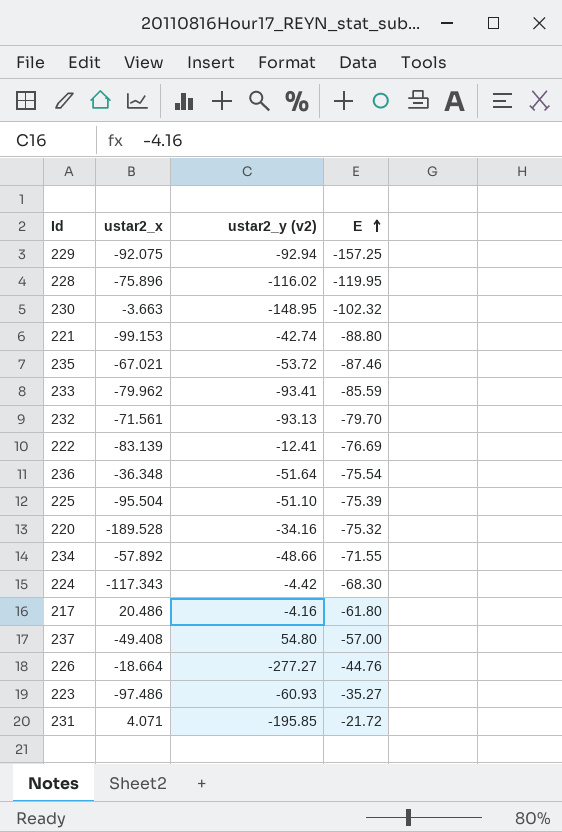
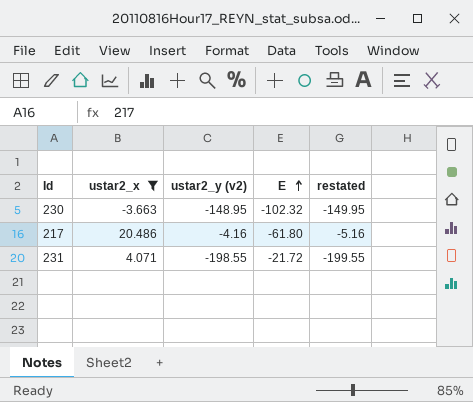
filter: none -> ustar2_x >= -3.663
column restated | formula: none -> [ustar2_y (v2)] - 1
231 | ustar2_y (v2): -195.85 -> -198.55

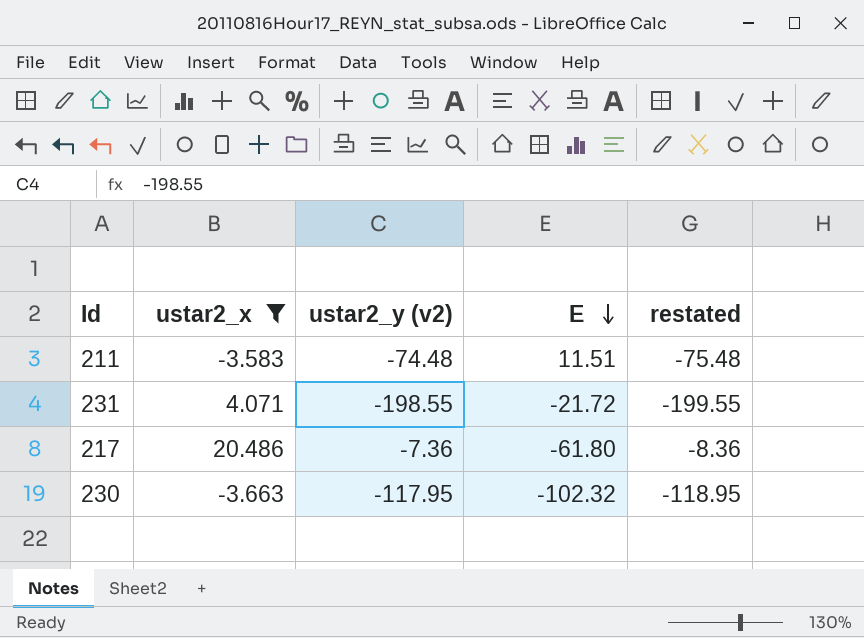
row order: E ascending -> E descending
row 211: none -> -3.583 | -74.48 | 11.51 | -75.48
217 | ustar2_y (v2): -4.16 -> -7.36
217 | restated: -5.16 -> -8.36
230 | ustar2_y (v2): -148.95 -> -117.95
230 | restated: -149.95 -> -118.95

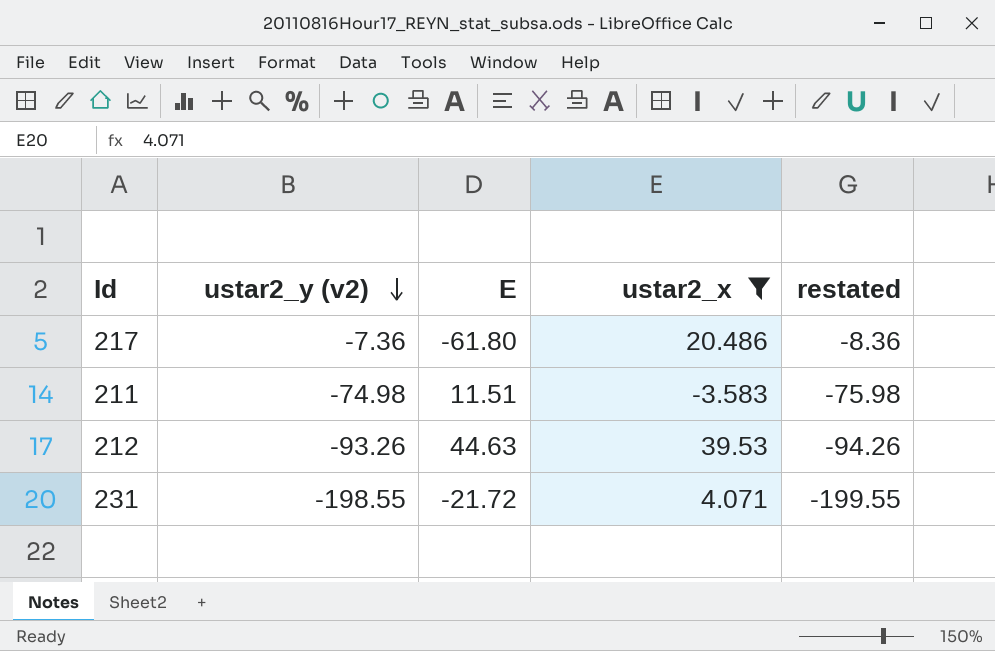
row order: E descending -> ustar2_y (v2) descending
column ustar2_x | position: 2 -> 4
row 230: -3.663 | -117.95 | -102.32 | -118.95 -> none
211 | ustar2_y (v2): -74.48 -> -74.98
211 | restated: -75.48 -> -75.98
row 212: none -> -93.26 | 44.63 | 39.53 | -94.26

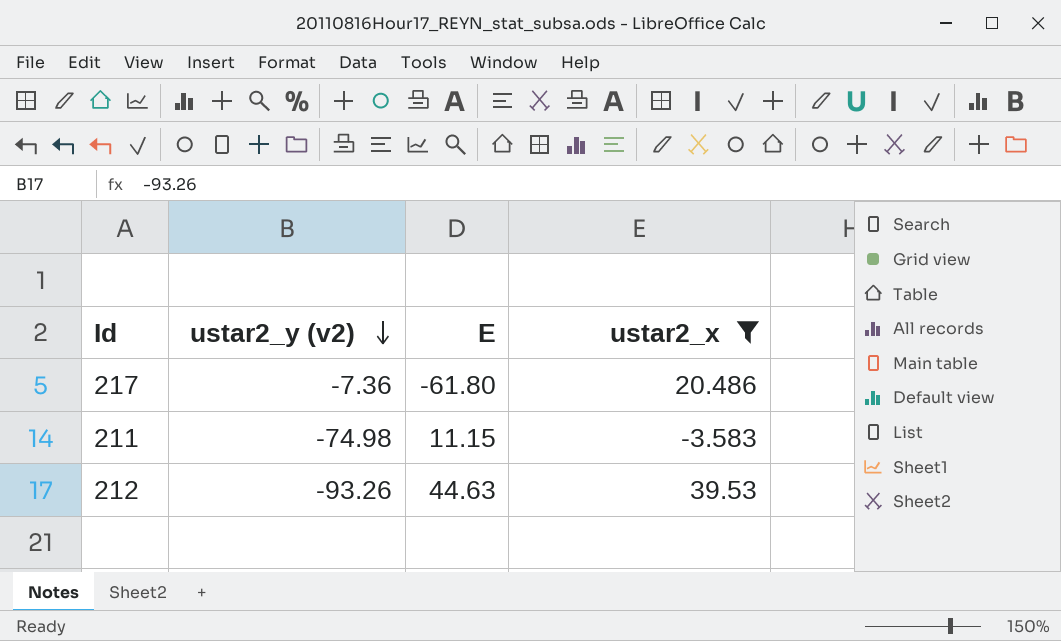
column restated | formula: [ustar2_y (v2)] - 1 -> none
row 231: -198.55 | -21.72 | 4.071 | -199.55 -> none
211 | E: 11.51 -> 11.15

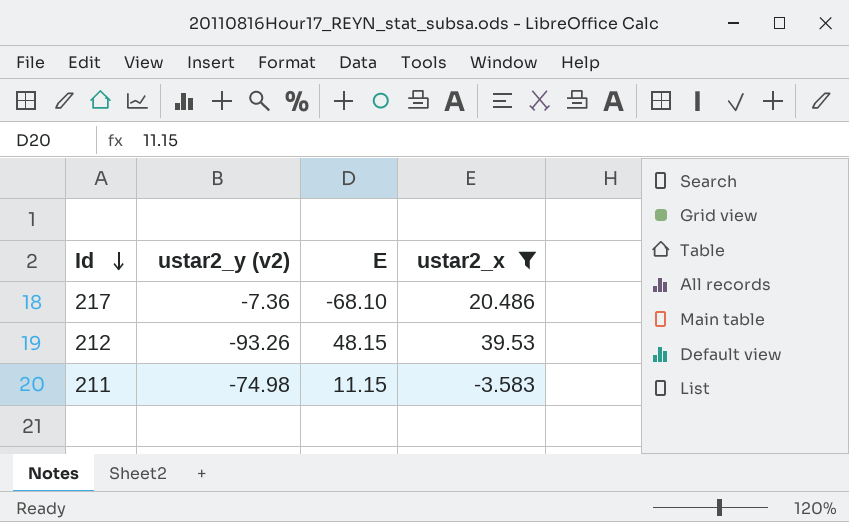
row order: ustar2_y (v2) descending -> Id descending
217 | E: -61.80 -> -68.10
212 | E: 44.63 -> 48.15

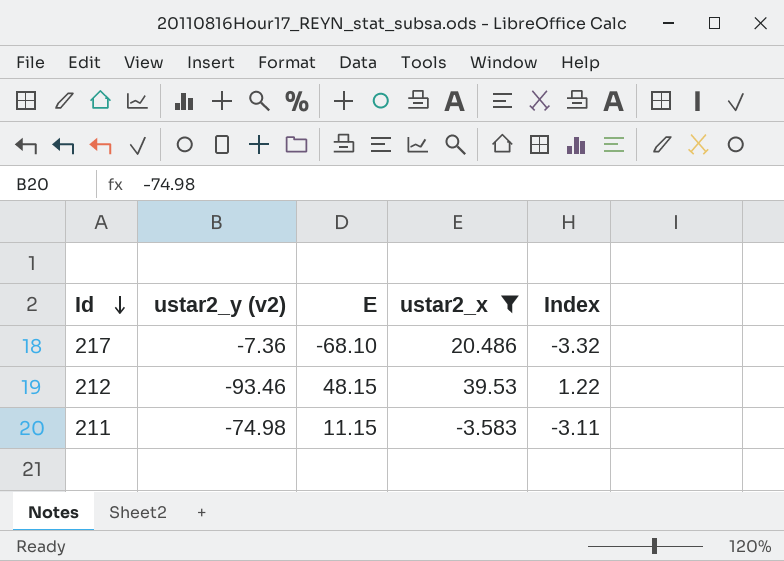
column Index | formula: none -> [E] / [ustar2_x]
212 | ustar2_y (v2): -93.26 -> -93.46

